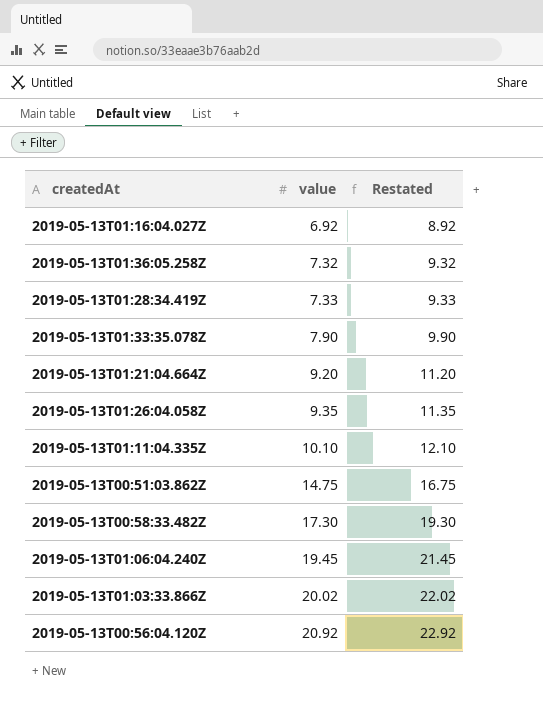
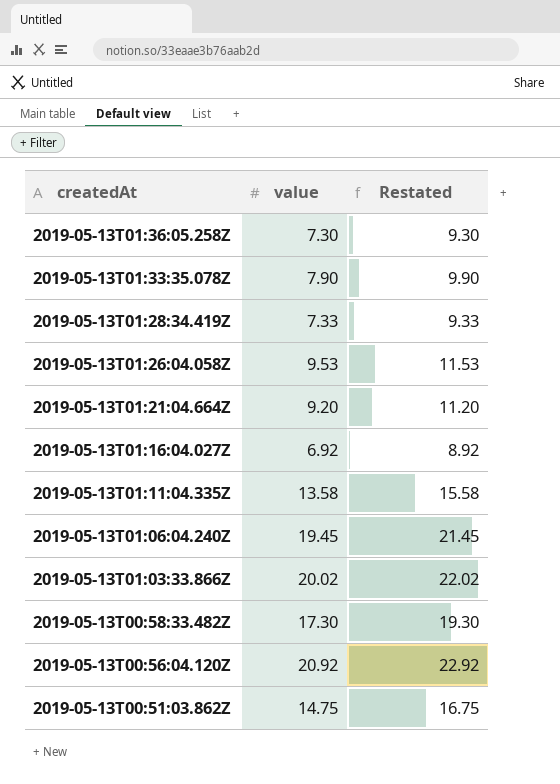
row order: value ascending -> createdAt descending
2019-05-13T01:36:05.258Z | value: 7.32 -> 7.30
2019-05-13T01:36:05.258Z | Restated: 9.32 -> 9.30
2019-05-13T01:26:04.058Z | value: 9.35 -> 9.53
2019-05-13T01:26:04.058Z | Restated: 11.35 -> 11.53
2019-05-13T01:11:04.335Z | value: 10.10 -> 13.58
2019-05-13T01:11:04.335Z | Restated: 12.10 -> 15.58

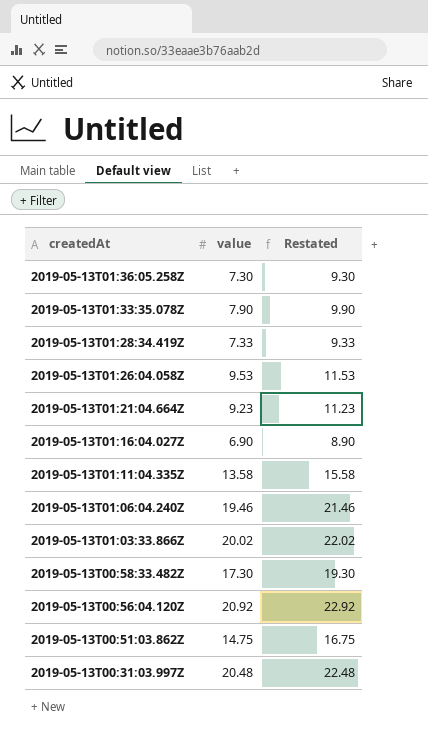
2019-05-13T01:21:04.664Z | value: 9.20 -> 9.23
2019-05-13T01:21:04.664Z | Restated: 11.20 -> 11.23
2019-05-13T01:16:04.027Z | value: 6.92 -> 6.90
2019-05-13T01:16:04.027Z | Restated: 8.92 -> 8.90
2019-05-13T01:06:04.240Z | value: 19.45 -> 19.46
2019-05-13T01:06:04.240Z | Restated: 21.45 -> 21.46
row 2019-05-13T00:31:03.997Z: none -> 20.48 | 22.48

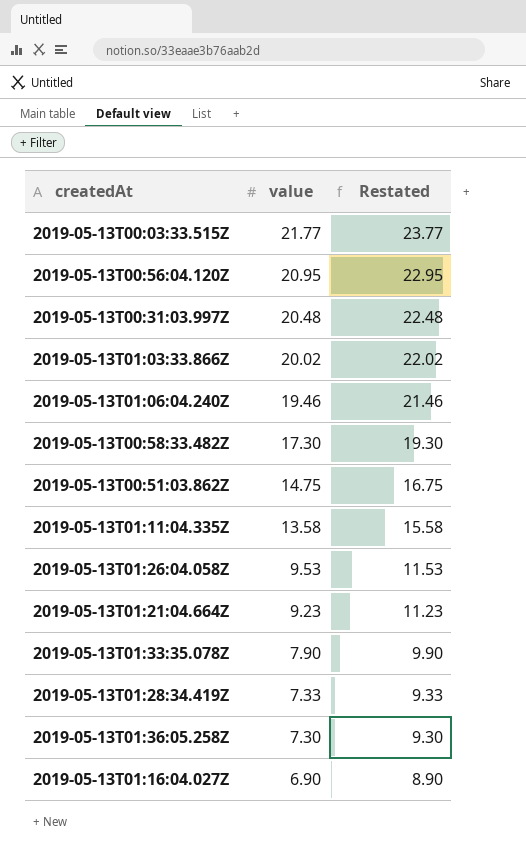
row order: createdAt descending -> value descending
row 2019-05-13T00:03:33.515Z: none -> 21.77 | 23.77
2019-05-13T00:56:04.120Z | value: 20.92 -> 20.95
2019-05-13T00:56:04.120Z | Restated: 22.92 -> 22.95

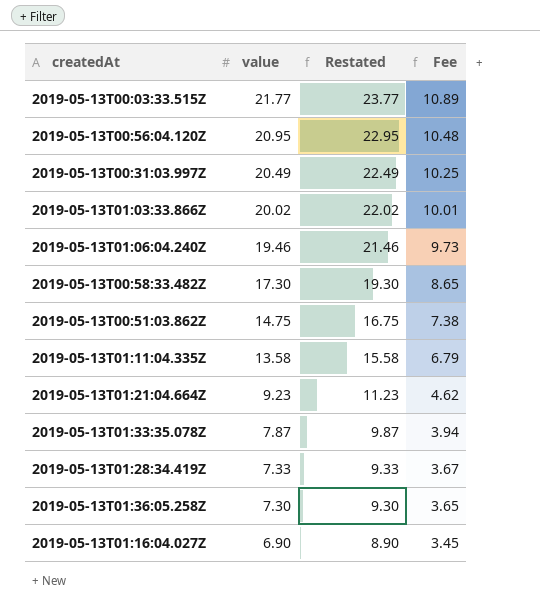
column Fee | formula: none -> [value] * 0.5
row 2019-05-13T01:26:04.058Z: 9.53 | 11.53 -> none
2019-05-13T00:31:03.997Z | value: 20.48 -> 20.49
2019-05-13T00:31:03.997Z | Restated: 22.48 -> 22.49
2019-05-13T01:33:35.078Z | value: 7.90 -> 7.87
2019-05-13T01:33:35.078Z | Restated: 9.90 -> 9.87

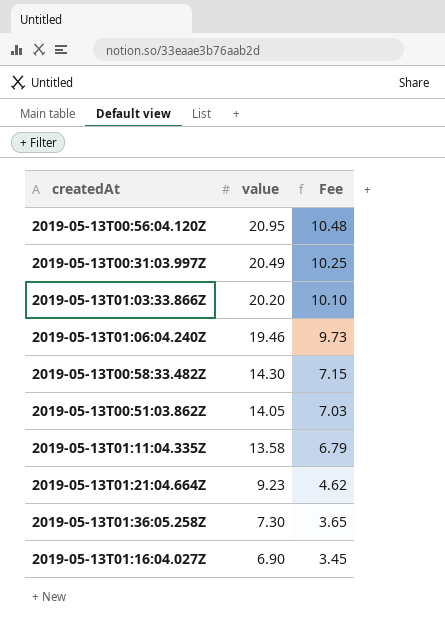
column Restated | formula: [value] + 2 -> none
row 2019-05-13T00:03:33.515Z: 21.77 | 23.77 | 10.89 -> none
row 2019-05-13T01:33:35.078Z: 7.87 | 9.87 | 3.94 -> none
row 2019-05-13T01:28:34.419Z: 7.33 | 9.33 | 3.67 -> none
2019-05-13T01:03:33.866Z | value: 20.02 -> 20.20
2019-05-13T01:03:33.866Z | Fee: 10.01 -> 10.10
2019-05-13T00:58:33.482Z | value: 17.30 -> 14.30
2019-05-13T00:58:33.482Z | Fee: 8.65 -> 7.15
2019-05-13T00:51:03.862Z | value: 14.75 -> 14.05
2019-05-13T00:51:03.862Z | Fee: 7.38 -> 7.03

